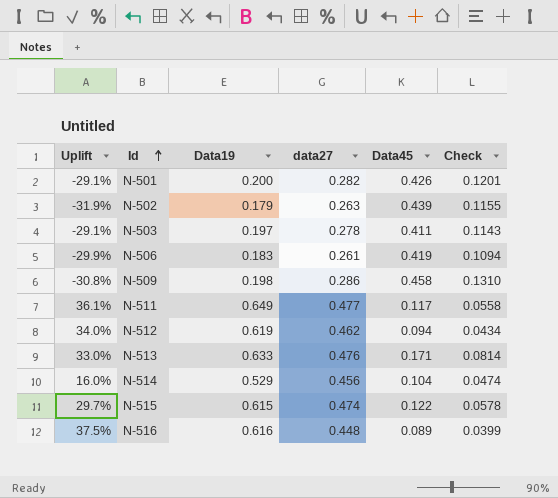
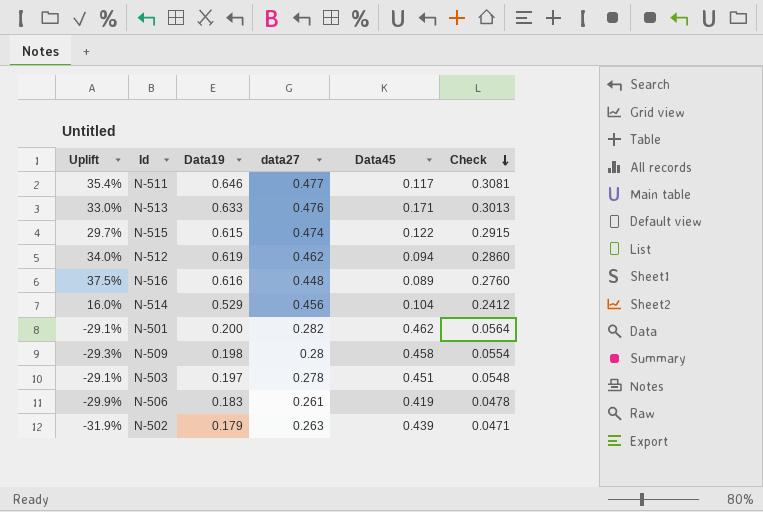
row order: Id ascending -> Check descending
column Check | formula: [data27] * [Data45] -> [Data19] * [data27]
N-511 | Uplift: 36.1% -> 35.4%
N-511 | Data19: 0.649 -> 0.646
N-501 | Data45: 0.426 -> 0.462
N-509 | Uplift: -30.8% -> -29.3%
N-509 | data27: 0.286 -> 0.28
N-503 | Data45: 0.411 -> 0.451

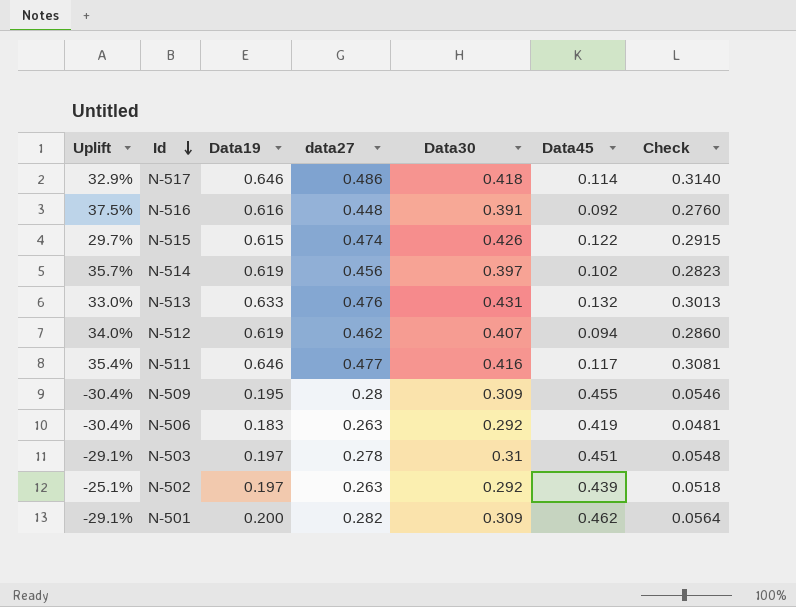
row order: Check descending -> Id descending
column Data30 | position: none -> 5
row N-517: none -> 32.9% | 0.646 | 0.486 | 0.418 | 0.114 | 0.3140
N-516 | Data45: 0.089 -> 0.092
N-514 | Uplift: 16.0% -> 35.7%
N-514 | Data19: 0.529 -> 0.619
N-514 | Data45: 0.104 -> 0.102
N-514 | Check: 0.2412 -> 0.2823
N-513 | Data45: 0.171 -> 0.132
N-509 | Uplift: -29.3% -> -30.4%
N-509 | Data19: 0.198 -> 0.195
N-509 | Data45: 0.458 -> 0.455
N-509 | Check: 0.0554 -> 0.0546
N-506 | Uplift: -29.9% -> -30.4%
N-506 | data27: 0.261 -> 0.263
N-506 | Check: 0.0478 -> 0.0481
N-502 | Uplift: -31.9% -> -25.1%
N-502 | Data19: 0.179 -> 0.197
N-502 | Check: 0.0471 -> 0.0518

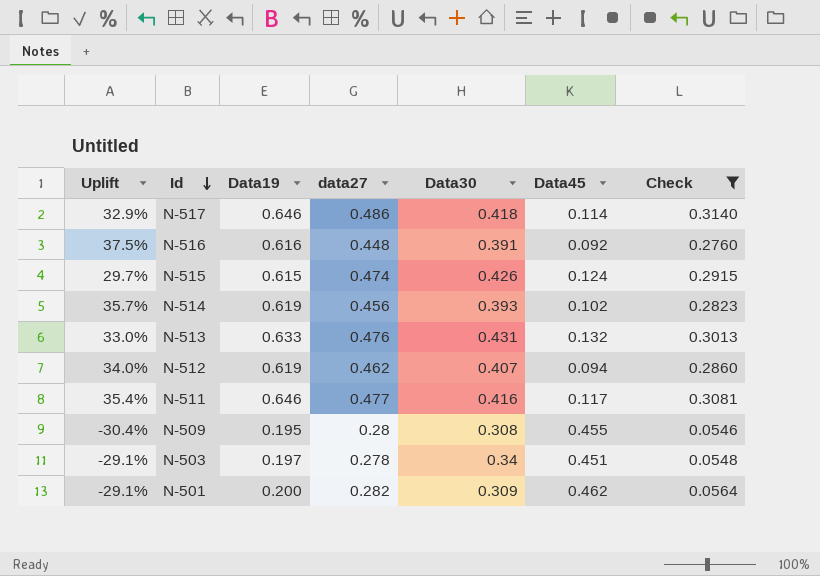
filter: none -> Check >= 0.0546
N-515 | Data45: 0.122 -> 0.124
N-514 | Data30: 0.397 -> 0.393
N-509 | Data30: 0.309 -> 0.308
N-503 | Data30: 0.31 -> 0.34

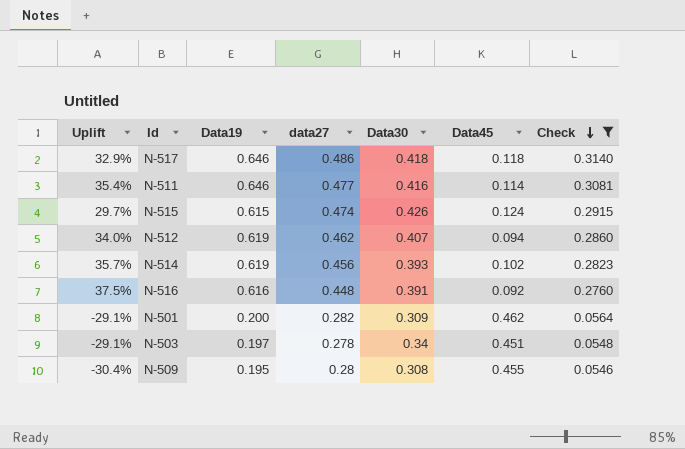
row order: Id descending -> Check descending
row N-513: 33.0% | 0.633 | 0.476 | 0.431 | 0.132 | 0.3013 -> none
N-517 | Data45: 0.114 -> 0.118
N-511 | Data45: 0.117 -> 0.114

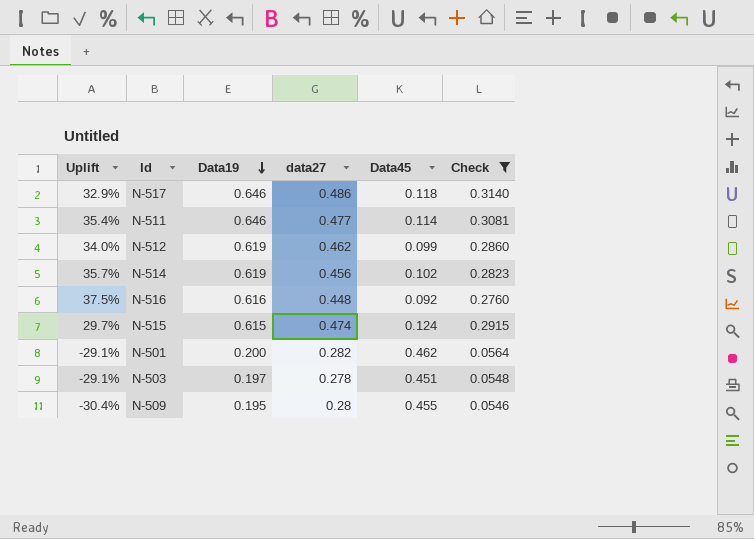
row order: Check descending -> Data19 descending
column Data30 | position: 5 -> none
N-512 | Data45: 0.094 -> 0.099

